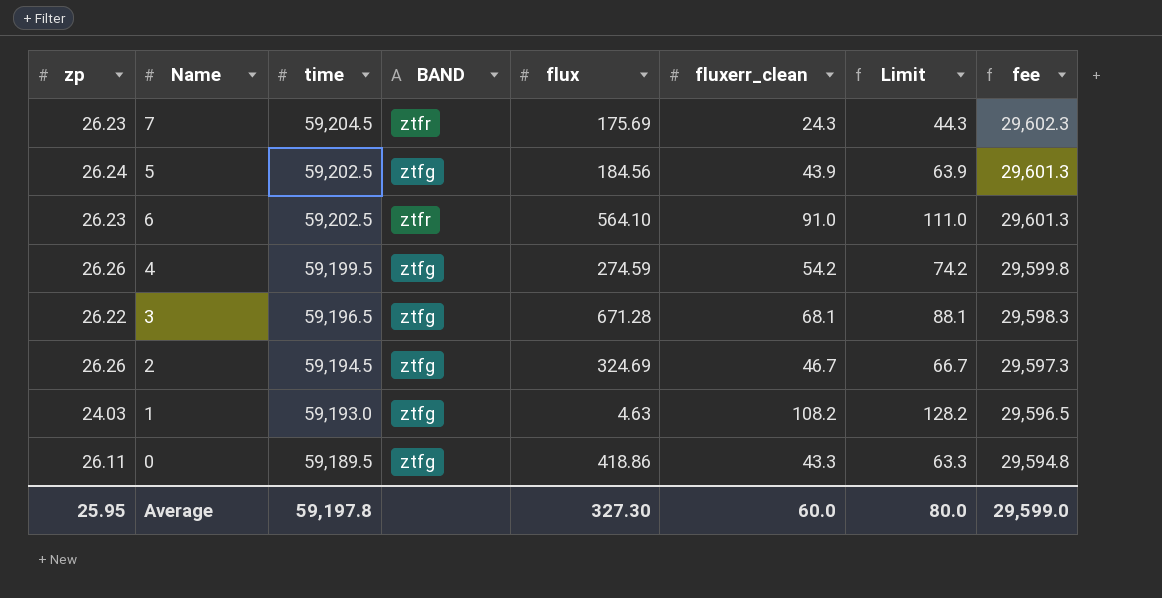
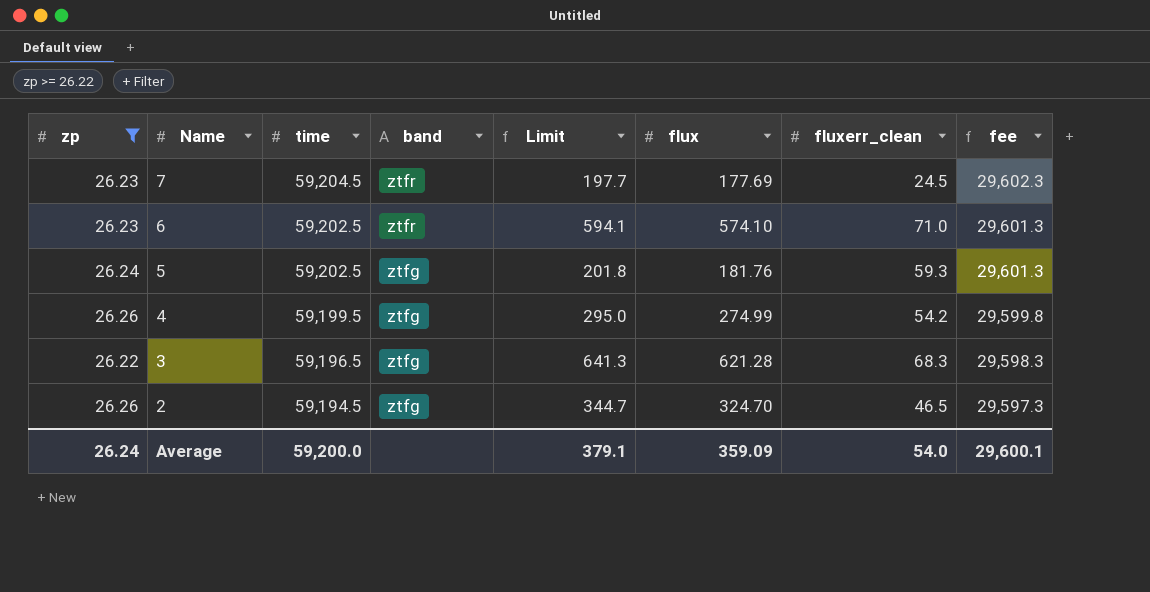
filter: none -> zp >= 26.22
row order: time descending -> Name descending
column name: BAND -> band
column Limit | formula: [fluxerr_clean] + 20 -> [flux] + 20
column Limit | position: 7 -> 5
7 | flux: 175.69 -> 177.69
7 | fluxerr_clean: 24.3 -> 24.5
6 | flux: 564.10 -> 574.10
6 | fluxerr_clean: 91.0 -> 71.0
5 | flux: 184.56 -> 181.76
5 | fluxerr_clean: 43.9 -> 59.3
4 | flux: 274.59 -> 274.99
3 | flux: 671.28 -> 621.28
3 | fluxerr_clean: 68.1 -> 68.3
2 | flux: 324.69 -> 324.70
2 | fluxerr_clean: 46.7 -> 46.5
Average | zp: 25.95 -> 26.24
Average | time: 59,197.8 -> 59,200.0
Average | Limit: 80.0 -> 379.1
Average | flux: 327.30 -> 359.09
Average | fluxerr_clean: 60.0 -> 54.0
Average | fee: 29,599.0 -> 29,600.1

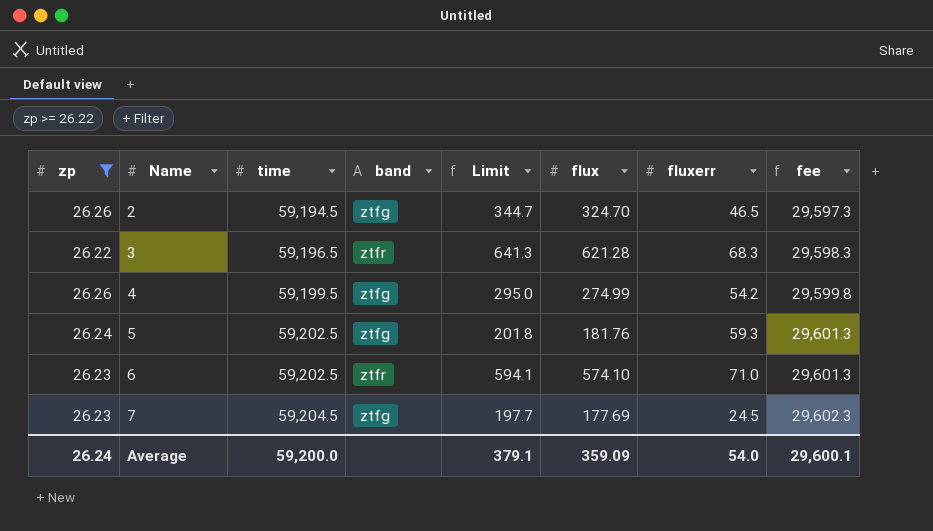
row order: Name descending -> Name ascending
column name: fluxerr_clean -> fluxerr
3 | band: ztfg -> ztfr
7 | band: ztfr -> ztfg

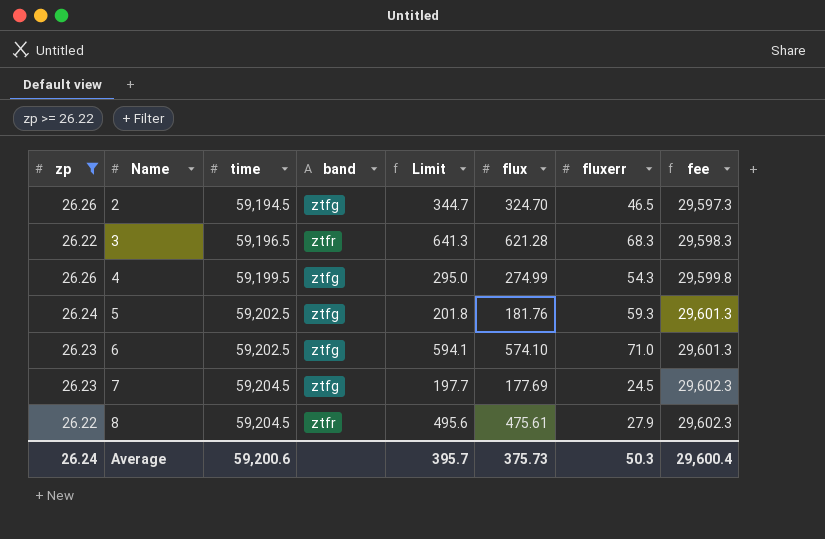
4 | fluxerr: 54.2 -> 54.3
6 | band: ztfr -> ztfg
row 8: none -> 26.22 | 59,204.5 | ztfr | 495.6 | 475.61 | 27.9 | 29,602.3
Average | time: 59,200.0 -> 59,200.6
Average | Limit: 379.1 -> 395.7
Average | flux: 359.09 -> 375.73
Average | fluxerr: 54.0 -> 50.3
Average | fee: 29,600.1 -> 29,600.4

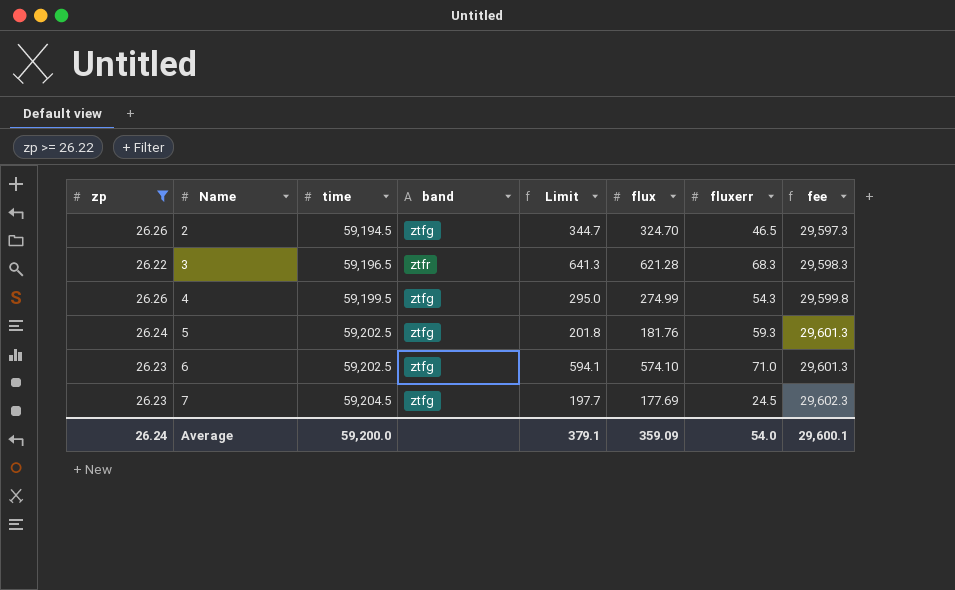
row 8: 26.22 | 59,204.5 | ztfr | 495.6 | 475.61 | 27.9 | 29,602.3 -> none
Average | time: 59,200.6 -> 59,200.0
Average | Limit: 395.7 -> 379.1
Average | flux: 375.73 -> 359.09
Average | fluxerr: 50.3 -> 54.0
Average | fee: 29,600.4 -> 29,600.1

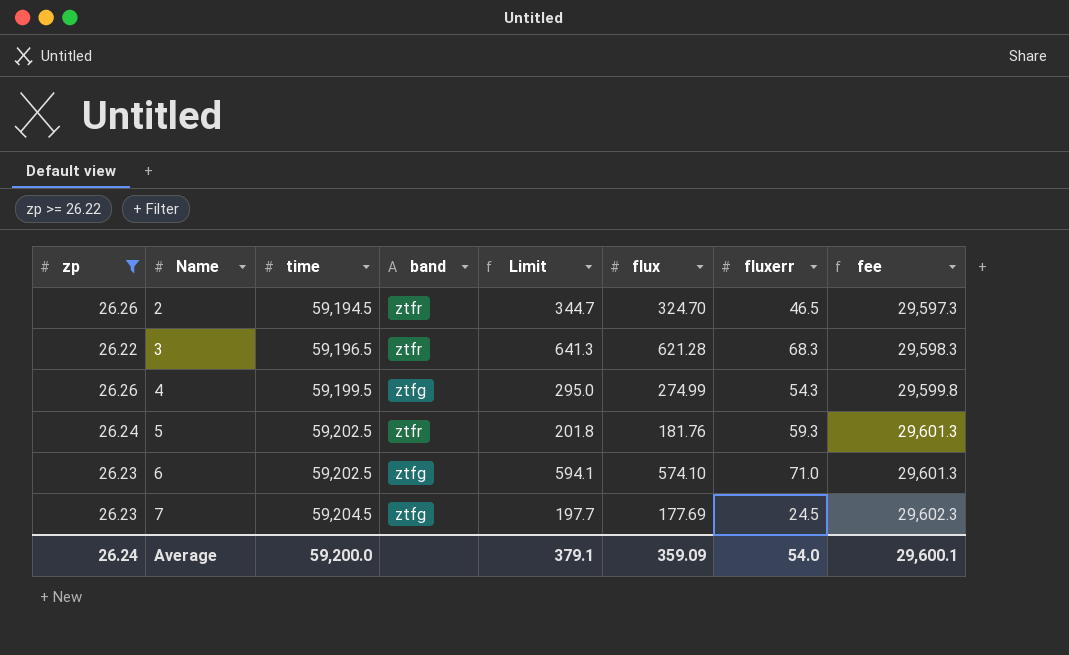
2 | band: ztfg -> ztfr
5 | band: ztfg -> ztfr

